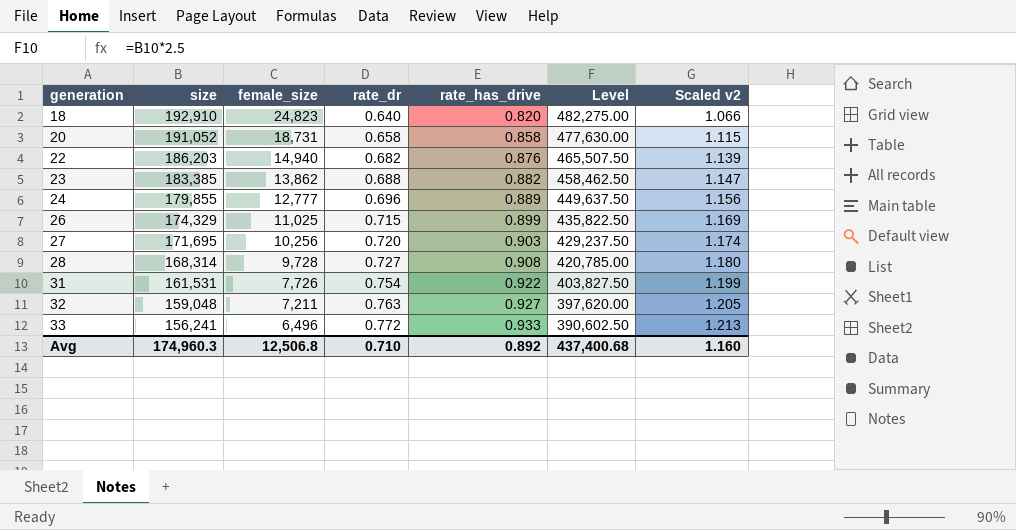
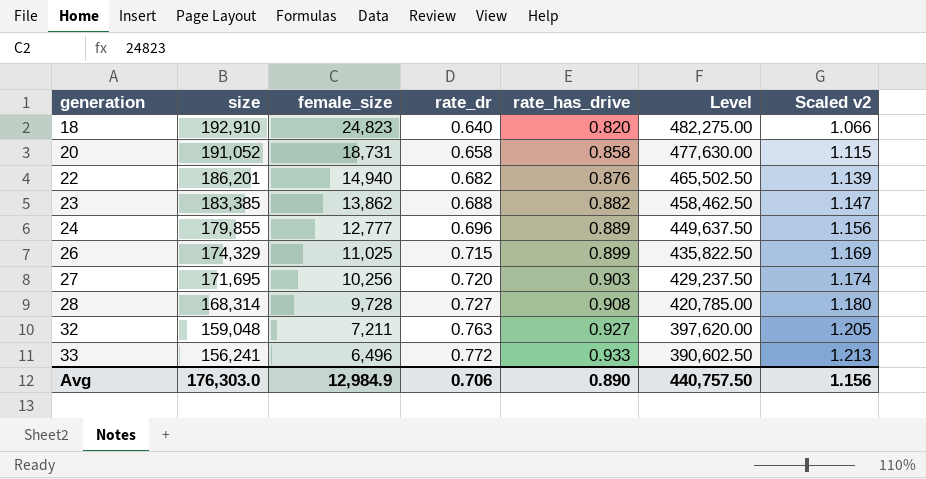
row 31: 161,531 | 7,726 | 0.754 | 0.922 | 403,827.50 | 1.199 -> none
22 | size: 186,203 -> 186,201
22 | Level: 465,507.50 -> 465,502.50
Avg | size: 174,960.3 -> 176,303.0
Avg | female_size: 12,506.8 -> 12,984.9
Avg | rate_dr: 0.710 -> 0.706
Avg | rate_has_drive: 0.892 -> 0.890
Avg | Level: 437,400.68 -> 440,757.50
Avg | Scaled v2: 1.160 -> 1.156

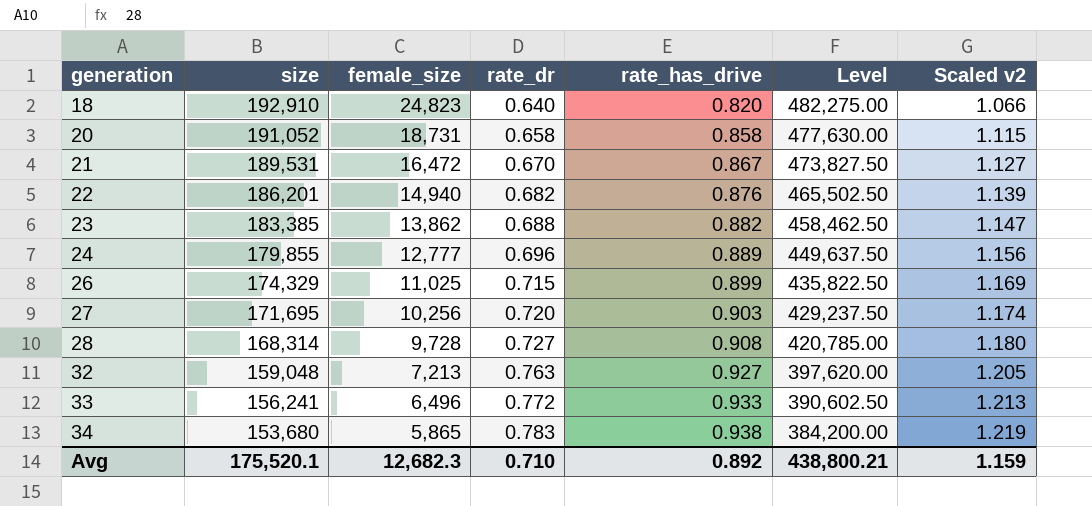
row 21: none -> 189,531 | 16,472 | 0.670 | 0.867 | 473,827.50 | 1.127
32 | female_size: 7,211 -> 7,213
row 34: none -> 153,680 | 5,865 | 0.783 | 0.938 | 384,200.00 | 1.219
Avg | size: 176,303.0 -> 175,520.1
Avg | female_size: 12,984.9 -> 12,682.3
Avg | rate_dr: 0.706 -> 0.710
Avg | rate_has_drive: 0.890 -> 0.892
Avg | Level: 440,757.50 -> 438,800.21
Avg | Scaled v2: 1.156 -> 1.159

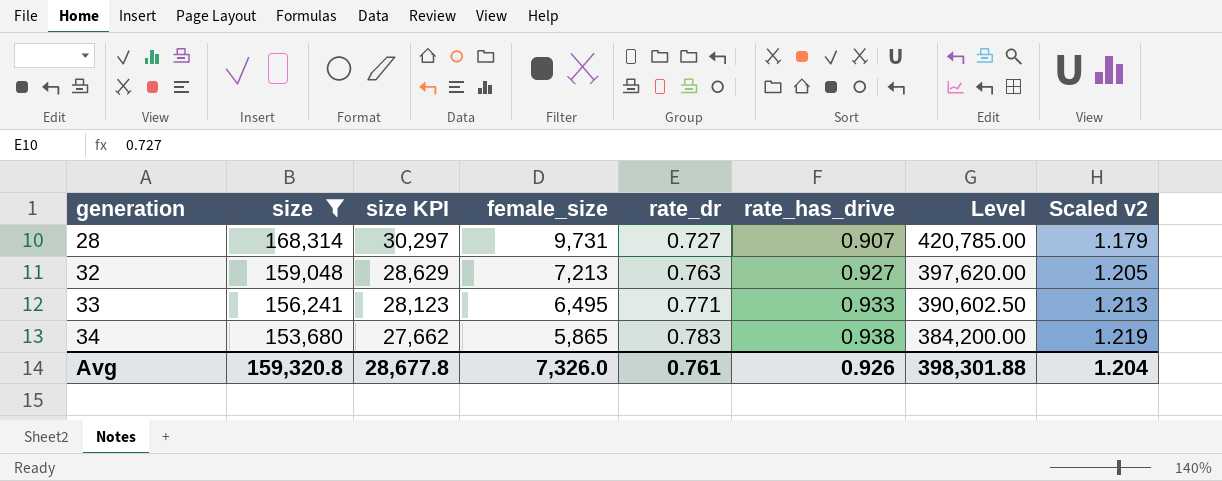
filter: none -> size <= 168,314
column size KPI | formula: none -> [size] * 0.18
28 | female_size: 9,728 -> 9,731
28 | rate_has_drive: 0.908 -> 0.907
28 | Scaled v2: 1.180 -> 1.179
33 | female_size: 6,496 -> 6,495
33 | rate_dr: 0.772 -> 0.771
Avg | size: 175,520.1 -> 159,320.8
Avg | female_size: 12,682.3 -> 7,326.0
Avg | rate_dr: 0.710 -> 0.761
Avg | rate_has_drive: 0.892 -> 0.926
Avg | Level: 438,800.21 -> 398,301.88
Avg | Scaled v2: 1.159 -> 1.204

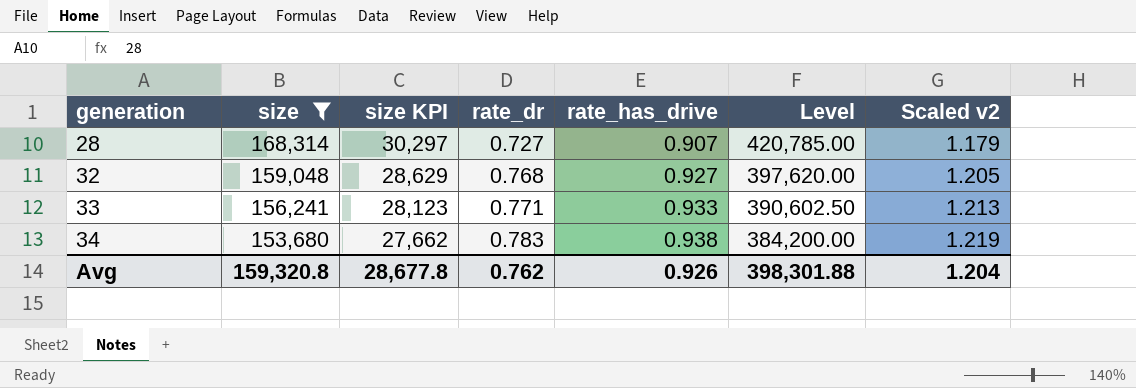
column female_size | position: 4 -> none
32 | rate_dr: 0.763 -> 0.768
Avg | rate_dr: 0.761 -> 0.762

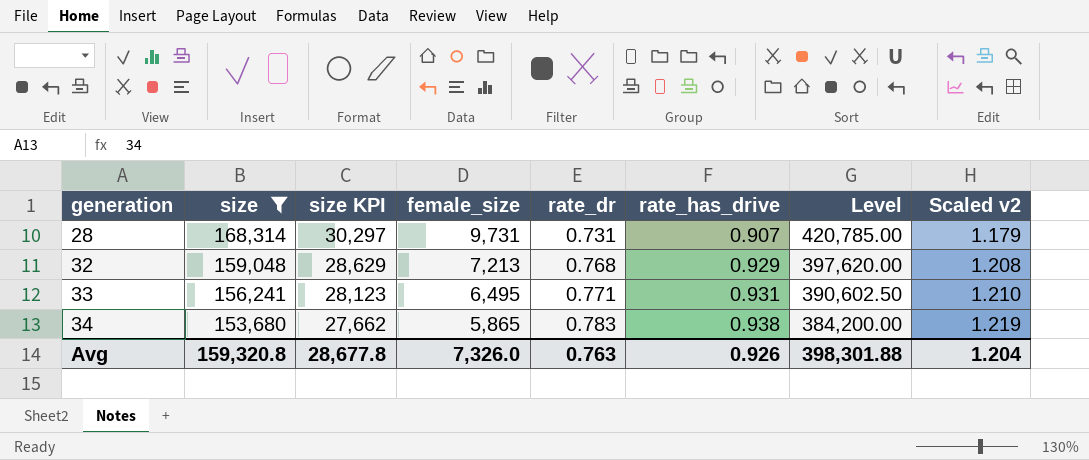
column female_size | position: none -> 4
28 | rate_dr: 0.727 -> 0.731
32 | rate_has_drive: 0.927 -> 0.929
32 | Scaled v2: 1.205 -> 1.208
33 | rate_has_drive: 0.933 -> 0.931
33 | Scaled v2: 1.213 -> 1.210
Avg | rate_dr: 0.762 -> 0.763

